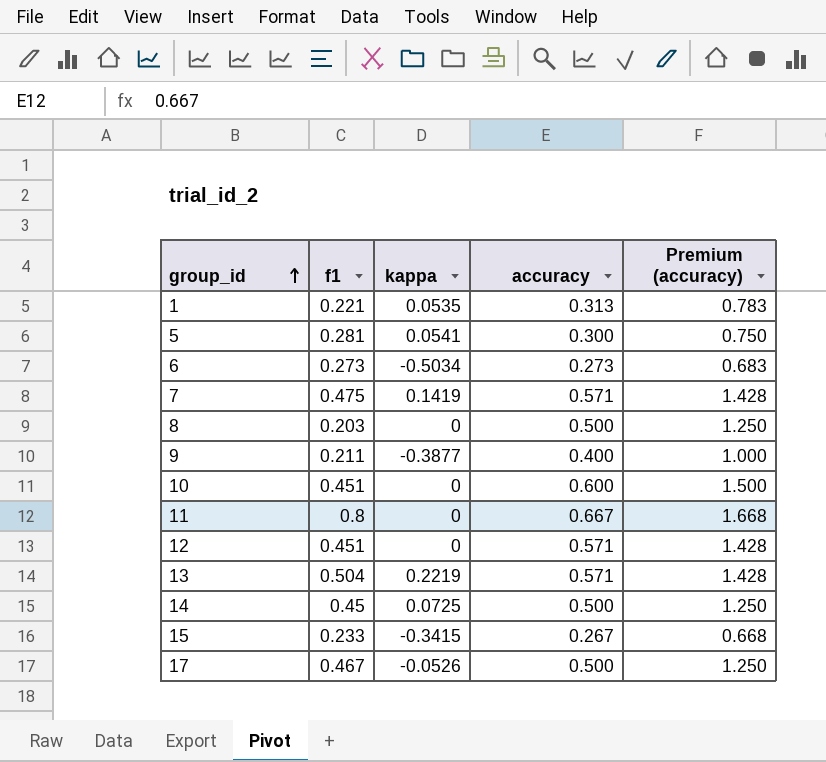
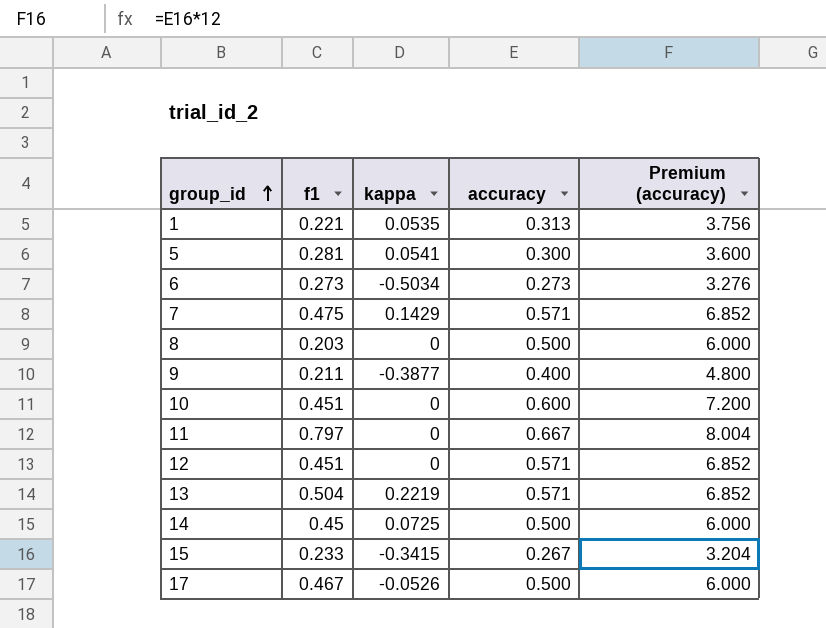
column Premium (accuracy) | formula: [accuracy] * 2.5 -> [accuracy] * 12
7 | kappa: 0.1419 -> 0.1429
11 | f1: 0.8 -> 0.797

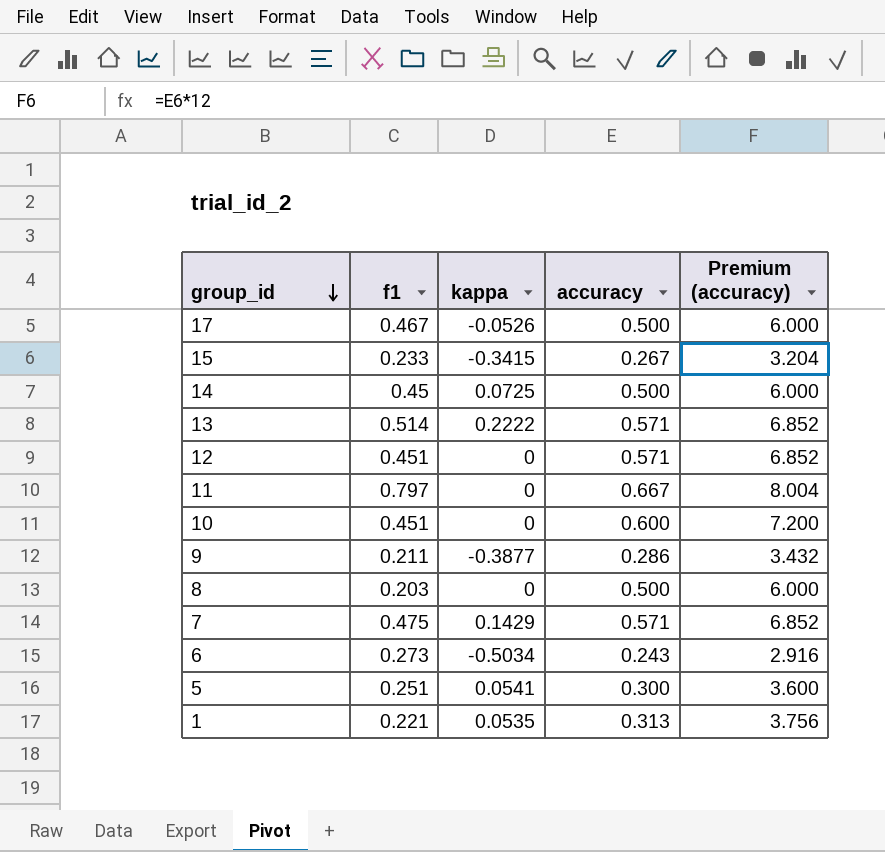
row order: group_id ascending -> group_id descending
13 | f1: 0.504 -> 0.514
13 | kappa: 0.2219 -> 0.2222
9 | accuracy: 0.400 -> 0.286
9 | Premium (accuracy): 4.800 -> 3.432
6 | accuracy: 0.273 -> 0.243
6 | Premium (accuracy): 3.276 -> 2.916
5 | f1: 0.281 -> 0.251

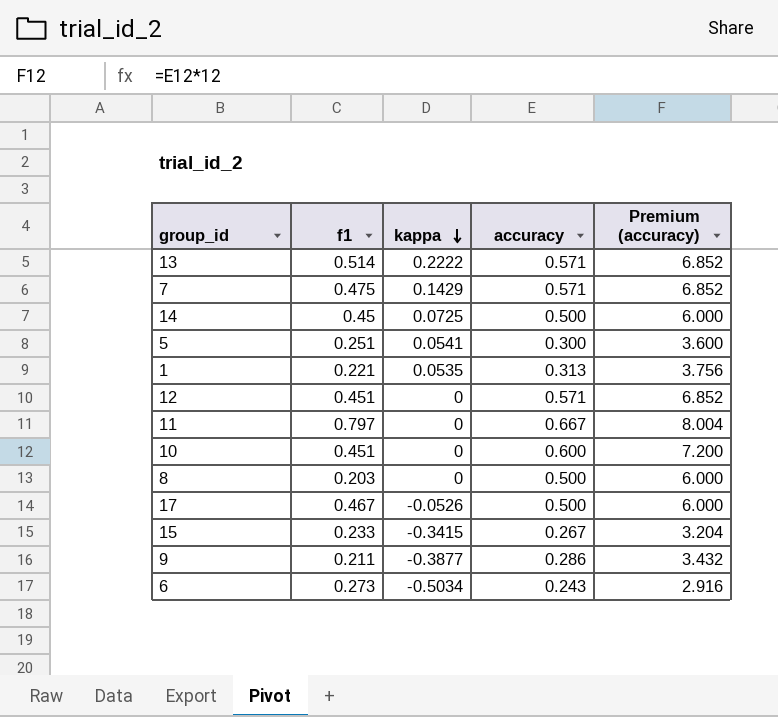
row order: group_id descending -> kappa descending

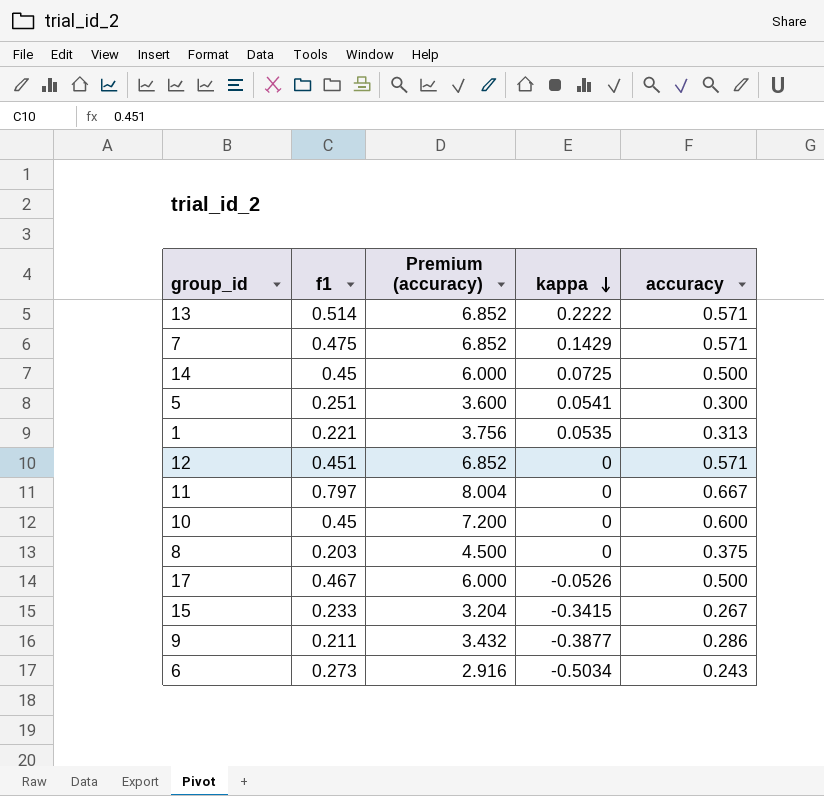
column Premium (accuracy) | position: 5 -> 3
10 | f1: 0.451 -> 0.45
8 | Premium (accuracy): 6.000 -> 4.500
8 | accuracy: 0.500 -> 0.375

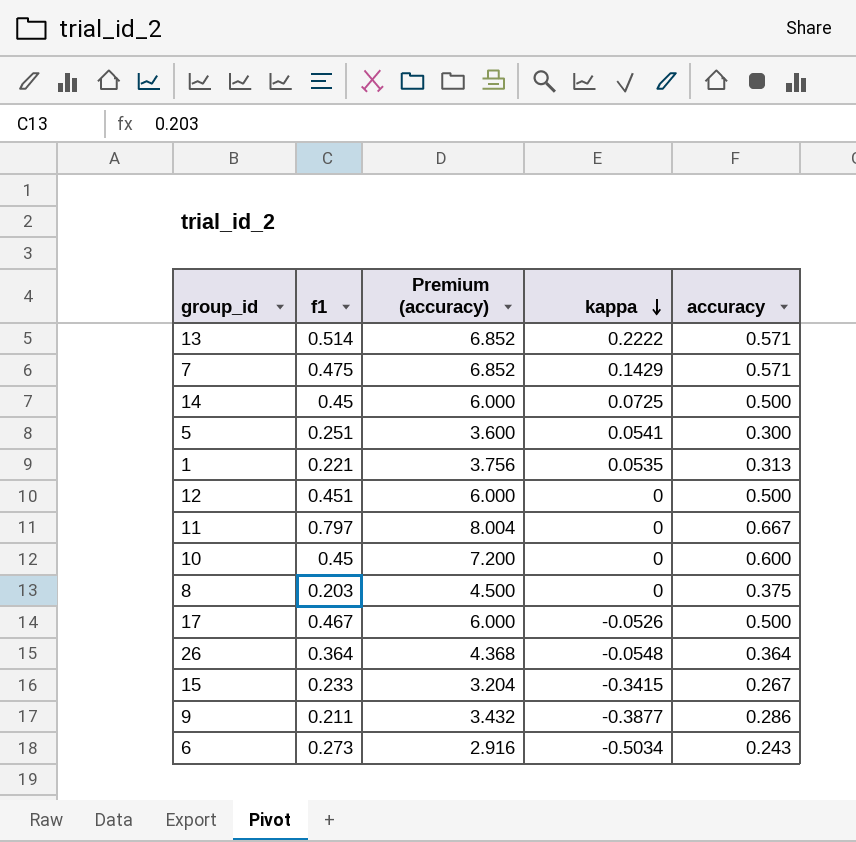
12 | Premium (accuracy): 6.852 -> 6.000
12 | accuracy: 0.571 -> 0.500
row 26: none -> 0.364 | 4.368 | -0.0548 | 0.364

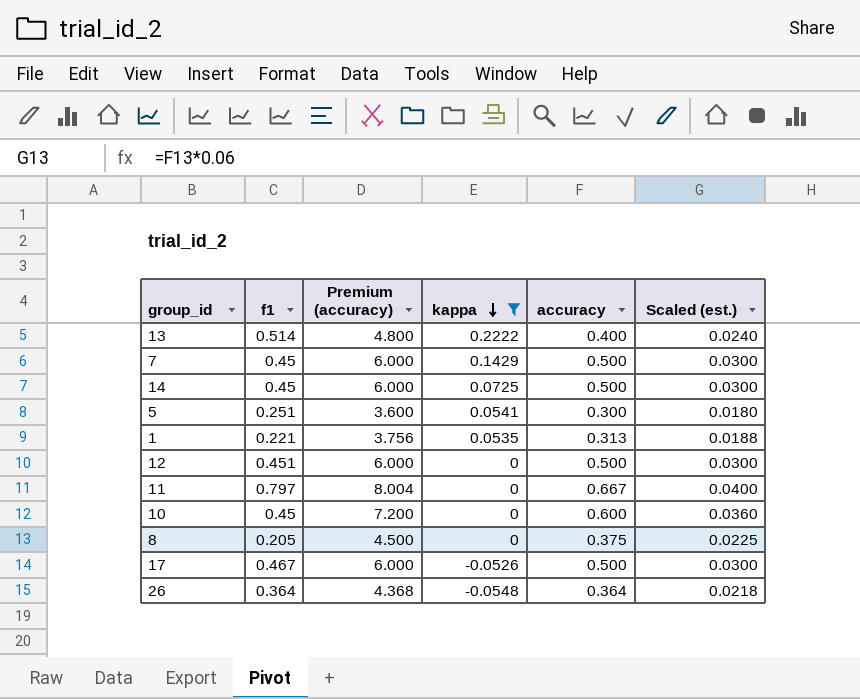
filter: none -> kappa >= -0.0548
column Scaled (est.) | formula: none -> [accuracy] * 0.06
13 | Premium (accuracy): 6.852 -> 4.800
13 | accuracy: 0.571 -> 0.400
7 | f1: 0.475 -> 0.45
7 | Premium (accuracy): 6.852 -> 6.000
7 | accuracy: 0.571 -> 0.500
8 | f1: 0.203 -> 0.205

